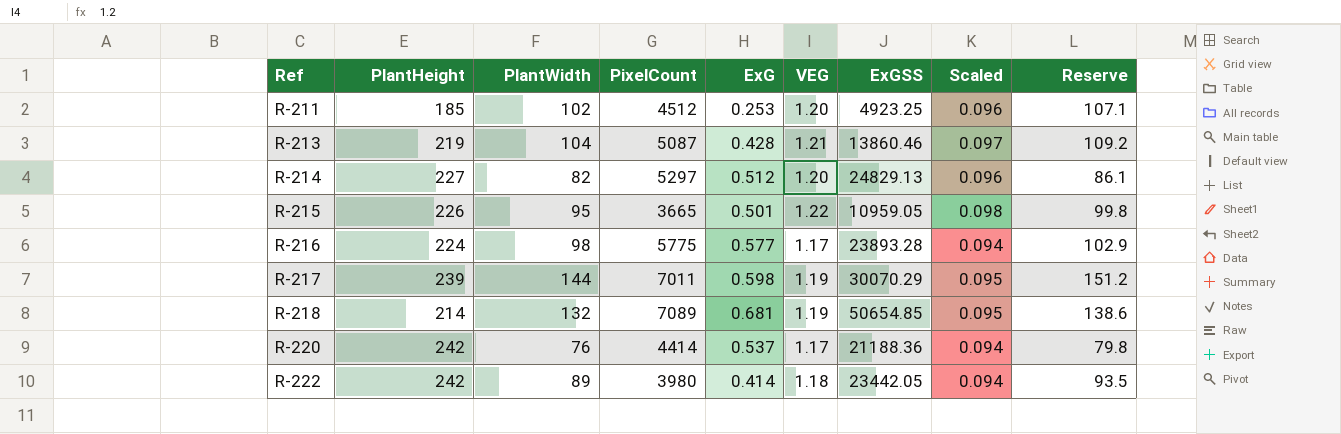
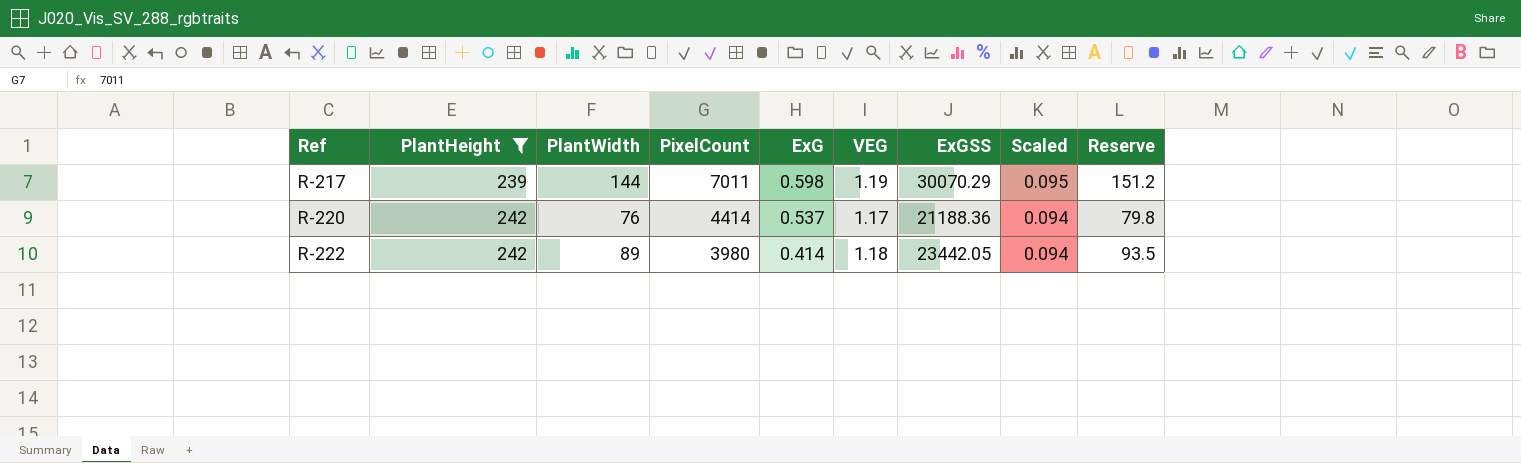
filter: none -> PlantHeight >= 239

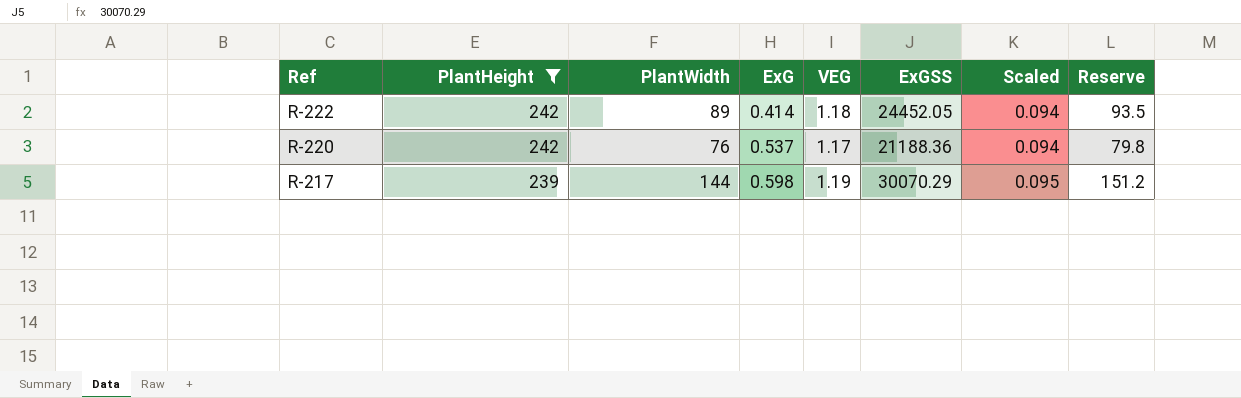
row order: Ref ascending -> Ref descending
column PixelCount | position: 4 -> none
R-222 | ExGSS: 23442.05 -> 24452.05

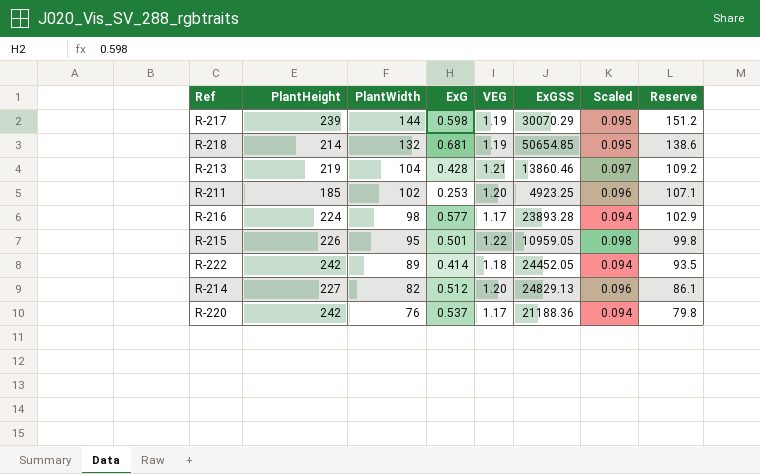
filter: PlantHeight >= 239 -> none
row order: Ref descending -> PlantWidth descending

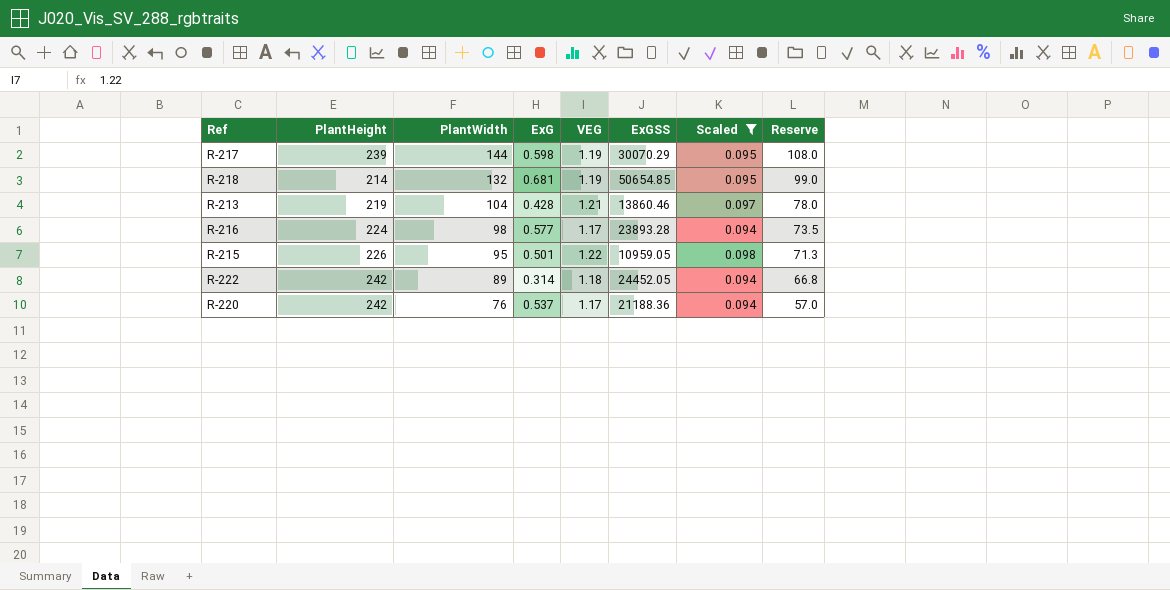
filter: none -> Scaled != 0.096
column Reserve | formula: [PlantWidth] * 1.05 -> [PlantWidth] * 0.75
R-222 | ExG: 0.414 -> 0.314

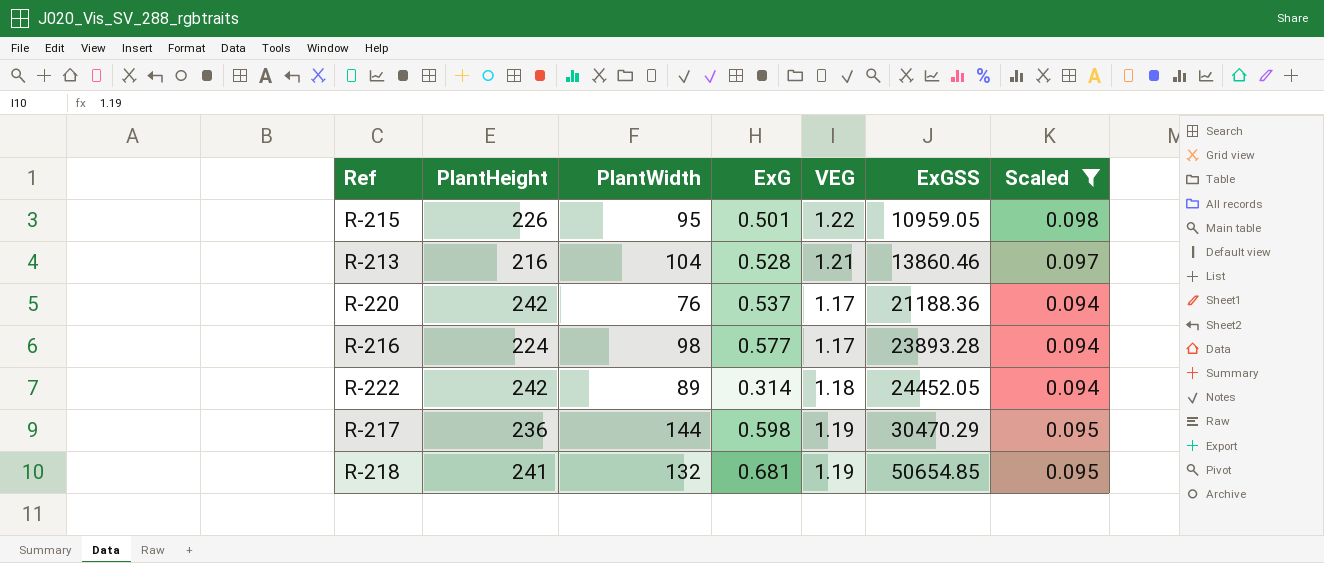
row order: PlantWidth descending -> ExGSS ascending
column Reserve | formula: [PlantWidth] * 0.75 -> none
R-213 | PlantHeight: 219 -> 216
R-213 | ExG: 0.428 -> 0.528
R-217 | PlantHeight: 239 -> 236
R-217 | ExGSS: 30070.29 -> 30470.29
R-218 | PlantHeight: 214 -> 241

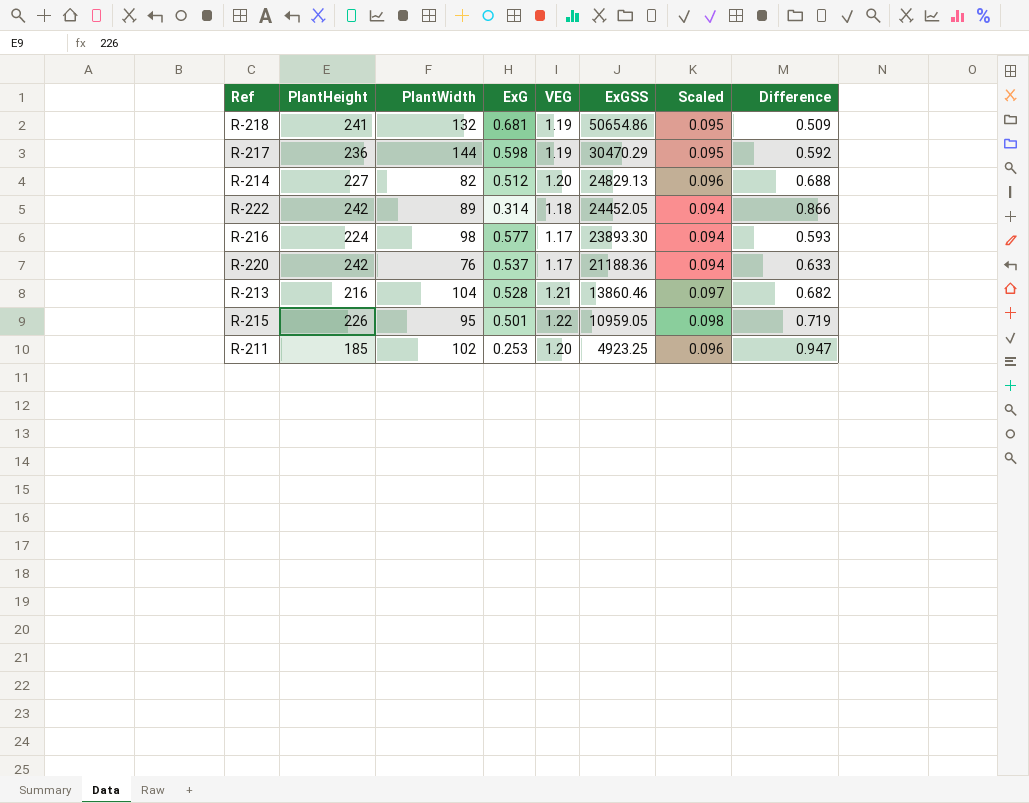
filter: Scaled != 0.096 -> none
row order: ExGSS ascending -> ExGSS descending
column Difference | formula: none -> [VEG] - [ExG]
R-218 | ExGSS: 50654.85 -> 50654.86
R-216 | ExGSS: 23893.28 -> 23893.30

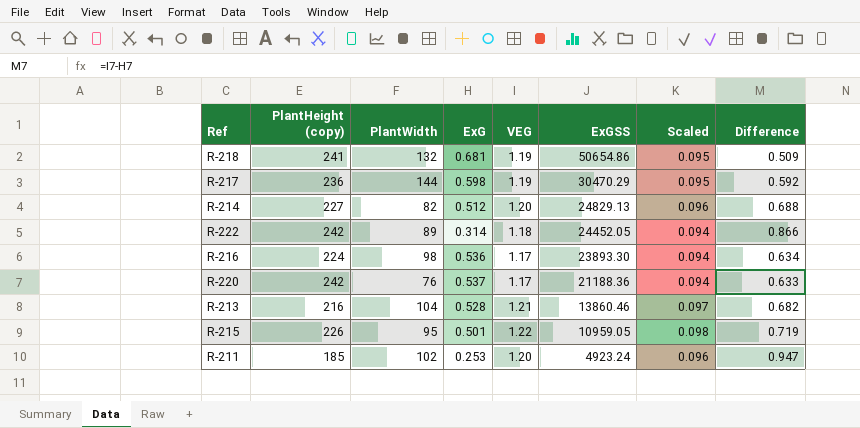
column name: PlantHeight -> PlantHeight (copy)
R-216 | ExG: 0.577 -> 0.536
R-216 | Difference: 0.593 -> 0.634
R-211 | ExGSS: 4923.25 -> 4923.24

